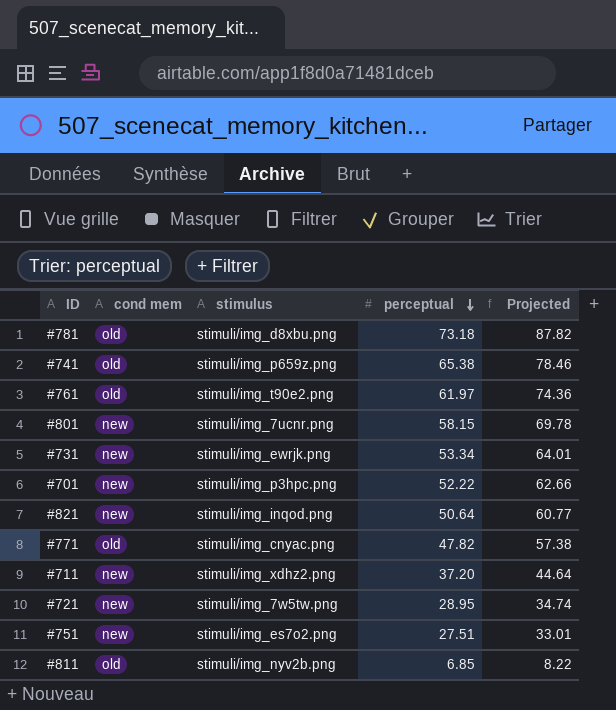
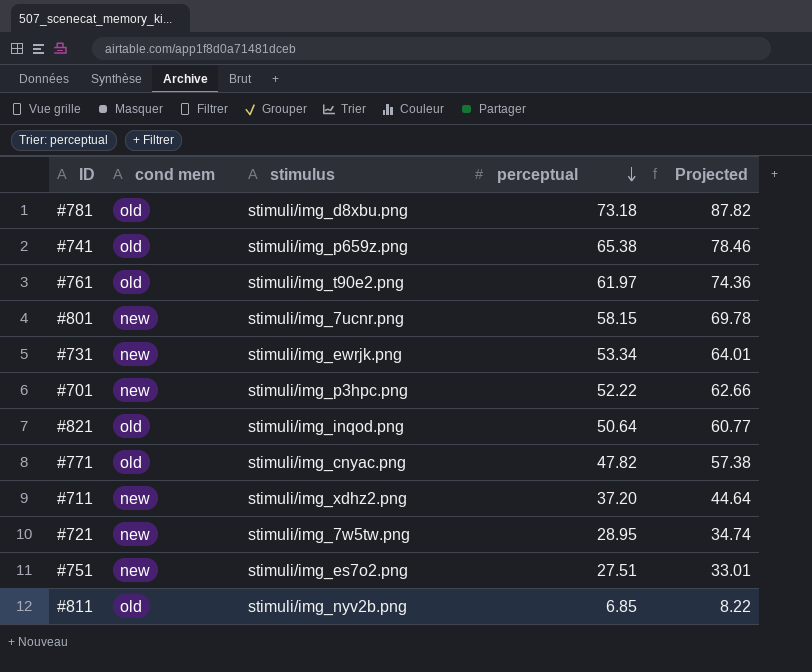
#821 | cond mem: new -> old

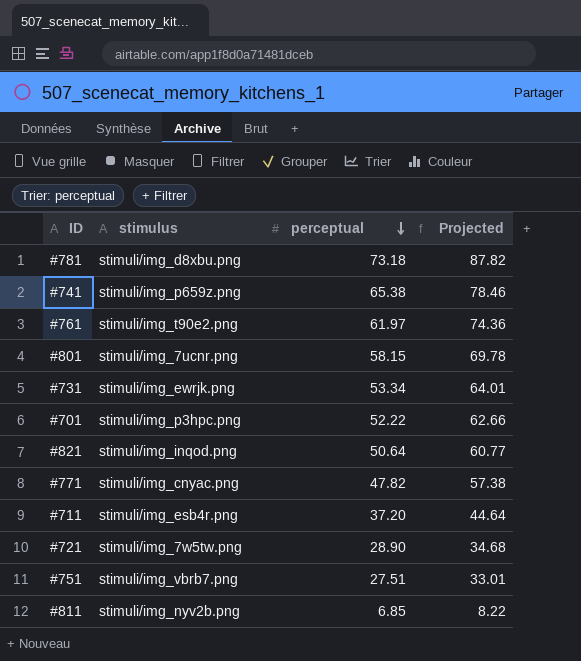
column cond mem | position: 2 -> none
#711 | stimulus: stimuli/img_xdhz2.png -> stimuli/img_esb4r.png
#721 | perceptual: 28.95 -> 28.90
#721 | Projected: 34.74 -> 34.68
#751 | stimulus: stimuli/img_es7o2.png -> stimuli/img_vbrb7.png

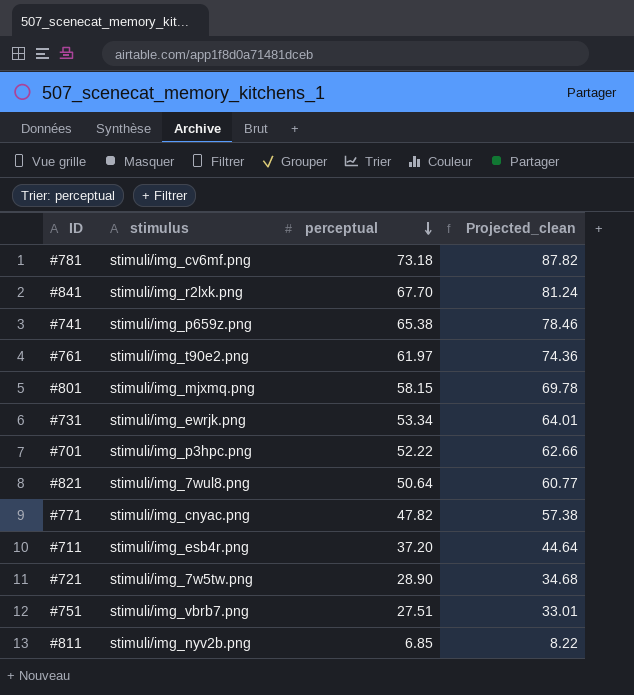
column name: Projected -> Projected_clean
#781 | stimulus: stimuli/img_d8xbu.png -> stimuli/img_cv6mf.png
row #841: none -> stimuli/img_r2lxk.png | 67.70 | 81.24
#801 | stimulus: stimuli/img_7ucnr.png -> stimuli/img_mjxmq.png
#821 | stimulus: stimuli/img_inqod.png -> stimuli/img_7wul8.png

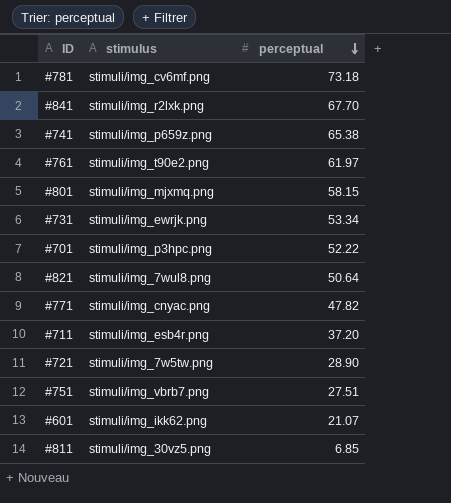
column Projected_clean | formula: [perceptual] * 1.2 -> none
row #601: none -> stimuli/img_ikk62.png | 21.07
#811 | stimulus: stimuli/img_nyv2b.png -> stimuli/img_30vz5.png

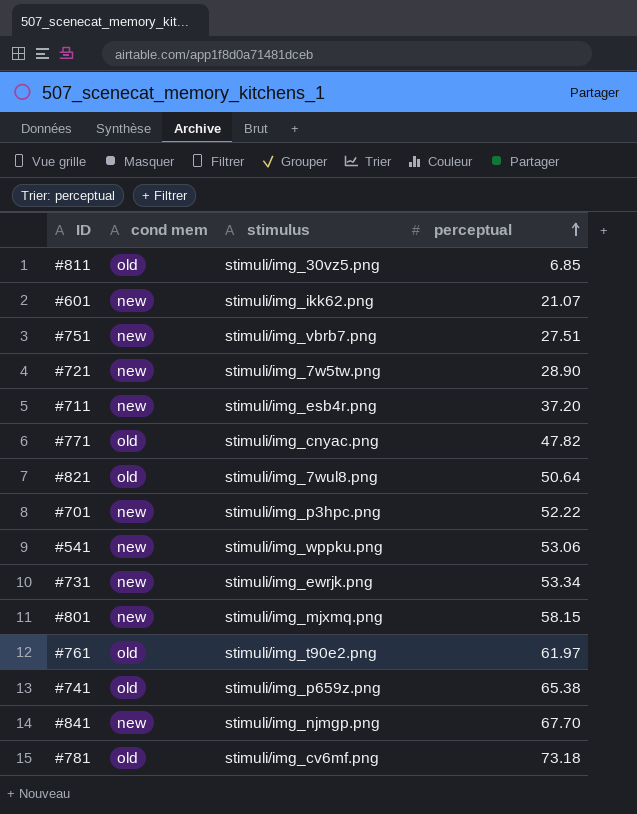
row order: perceptual descending -> perceptual ascending
column cond mem | position: none -> 2
row #541: none -> new | stimuli/img_wppku.png | 53.06
#841 | stimulus: stimuli/img_r2lxk.png -> stimuli/img_njmgp.png

